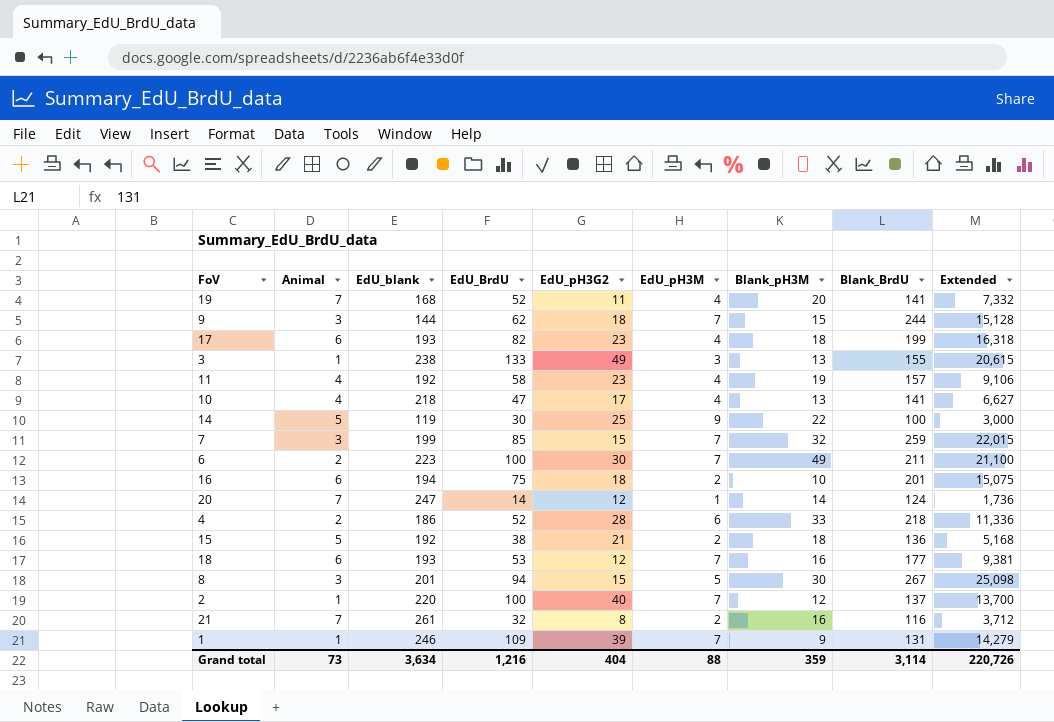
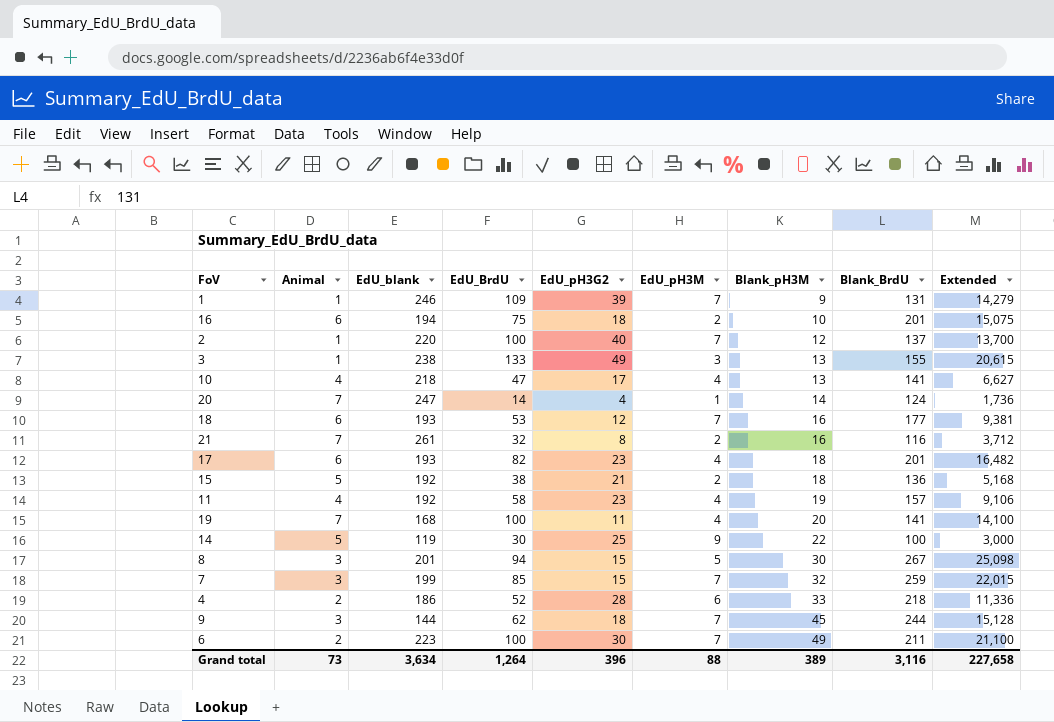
row order: none -> Blank_pH3M ascending
20 | EdU_pH3G2: 12 -> 4
17 | Blank_BrdU: 199 -> 201
17 | Extended: 16,318 -> 16,482
19 | EdU_BrdU: 52 -> 100
19 | Extended: 7,332 -> 14,100
9 | Blank_pH3M: 15 -> 45
Grand total | EdU_BrdU: 1,216 -> 1,264
Grand total | EdU_pH3G2: 404 -> 396
Grand total | Blank_pH3M: 359 -> 389
Grand total | Blank_BrdU: 3,114 -> 3,116
Grand total | Extended: 220,726 -> 227,658

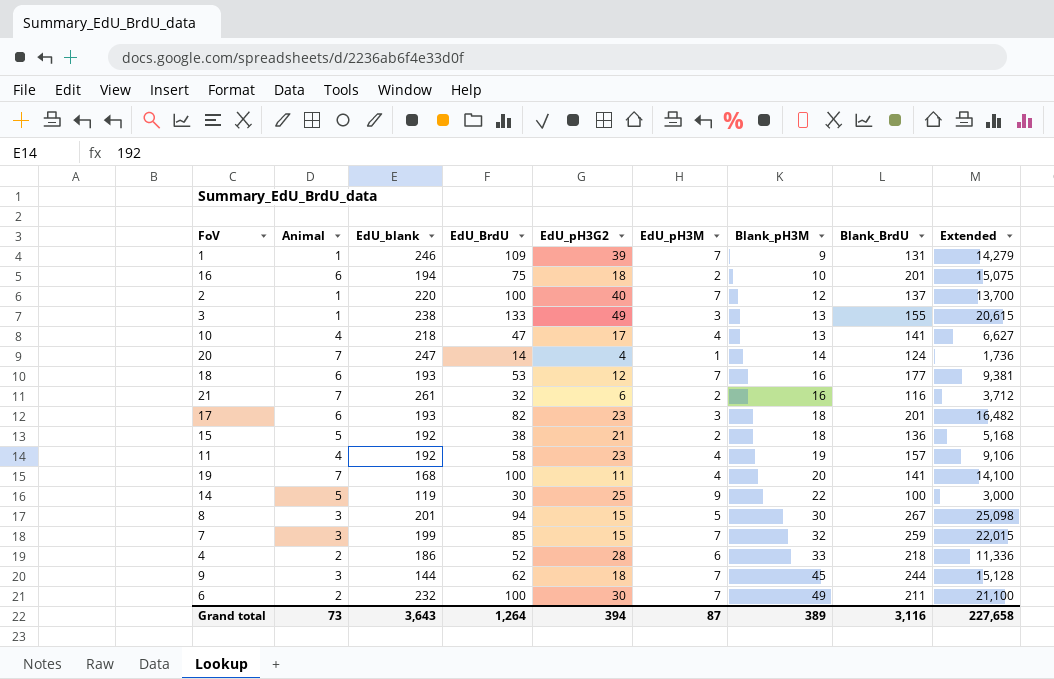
21 | EdU_pH3G2: 8 -> 6
17 | EdU_pH3M: 4 -> 3
6 | EdU_blank: 223 -> 232
Grand total | EdU_blank: 3,634 -> 3,643
Grand total | EdU_pH3G2: 396 -> 394
Grand total | EdU_pH3M: 88 -> 87

